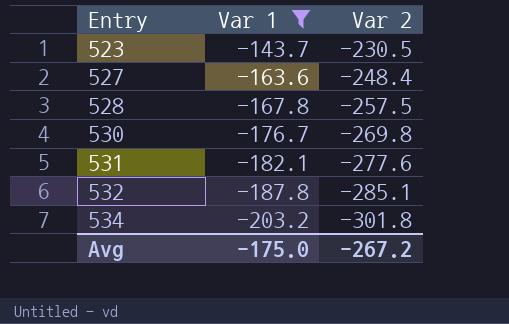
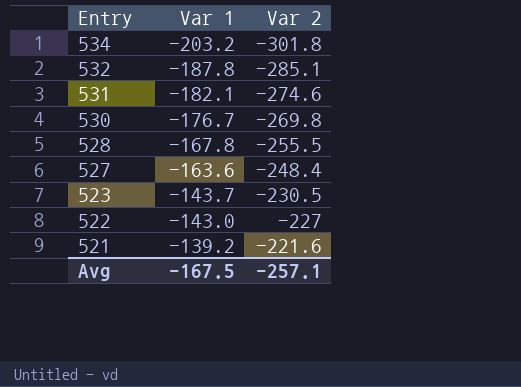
filter: Var 1 <= -143.7 -> none
row order: Entry ascending -> Entry descending
531 | Var 2: -277.6 -> -274.6
528 | Var 2: -257.5 -> -255.5
Avg | Var 1: -175.0 -> -167.5
Avg | Var 2: -267.2 -> -257.1

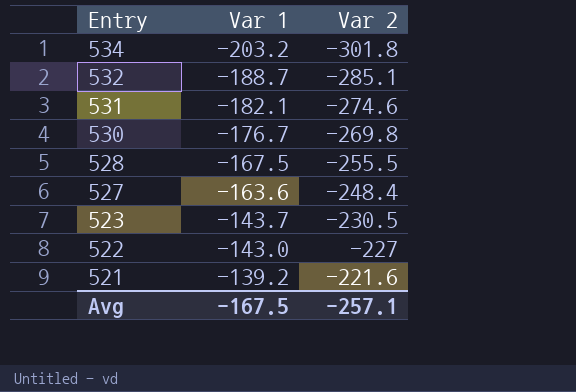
532 | Var 1: -187.8 -> -188.7
528 | Var 1: -167.8 -> -167.5

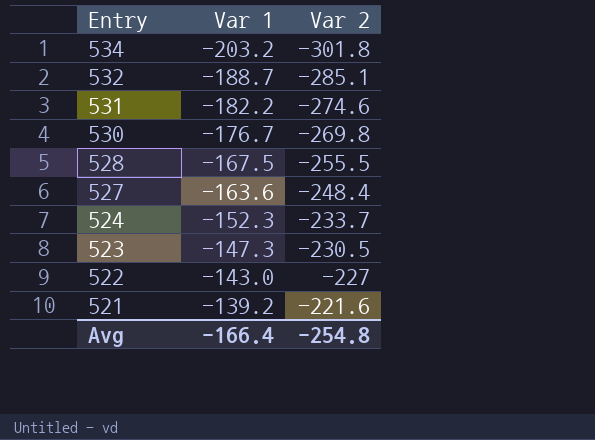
531 | Var 1: -182.1 -> -182.2
row 524: none -> -152.3 | -233.7
523 | Var 1: -143.7 -> -147.3
Avg | Var 1: -167.5 -> -166.4
Avg | Var 2: -257.1 -> -254.8

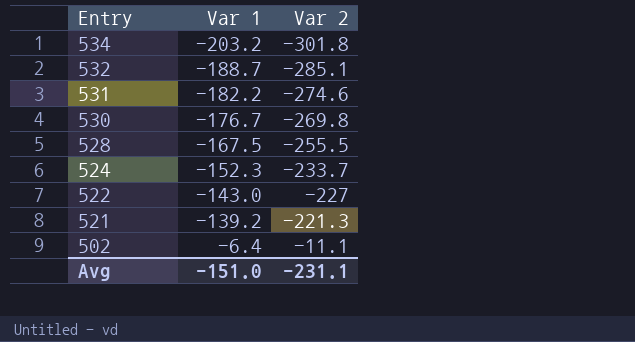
row 527: -163.6 | -248.4 -> none
row 523: -147.3 | -230.5 -> none
521 | Var 2: -221.6 -> -221.3
row 502: none -> -6.4 | -11.1
Avg | Var 1: -166.4 -> -151.0
Avg | Var 2: -254.8 -> -231.1

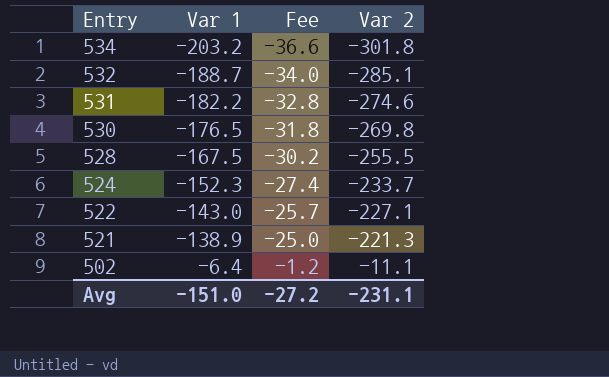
column Fee | formula: none -> [Var 1] * 0.18
530 | Var 1: -176.7 -> -176.5
522 | Var 2: -227 -> -227.1
521 | Var 1: -139.2 -> -138.9

